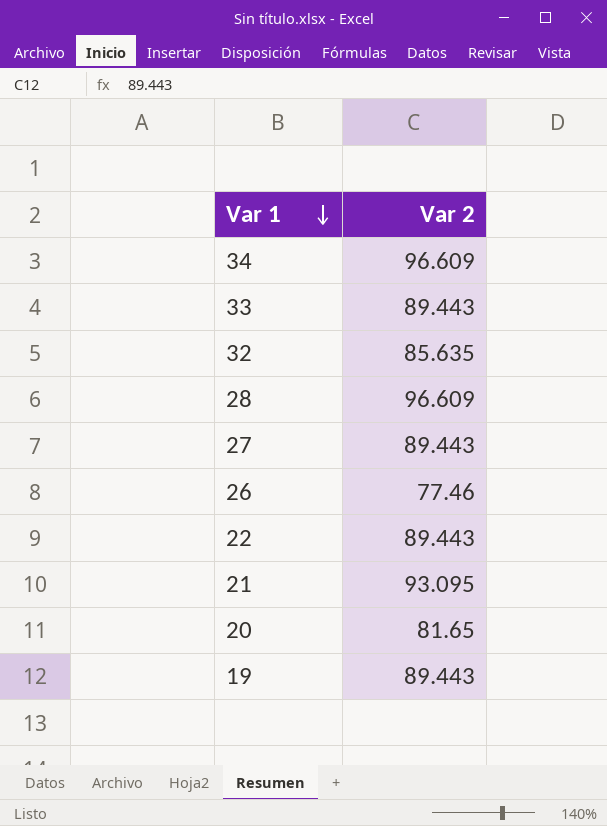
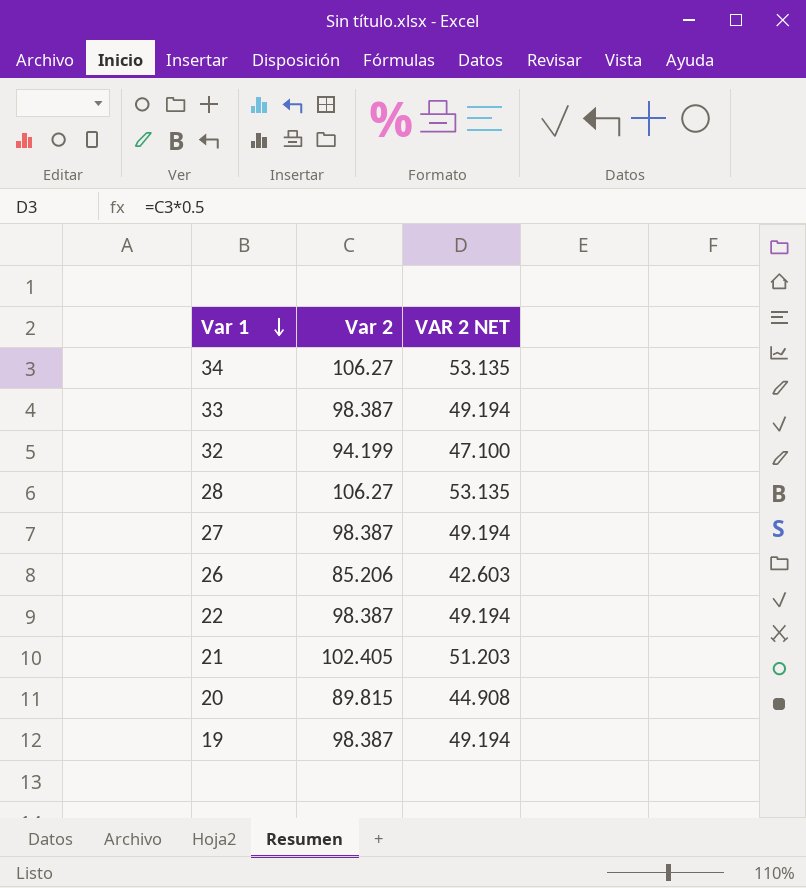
column VAR 2 NET | formula: none -> [Var 2] * 0.5
34 | Var 2: 96.609 -> 106.27
33 | Var 2: 89.443 -> 98.387
32 | Var 2: 85.635 -> 94.199
28 | Var 2: 96.609 -> 106.27
27 | Var 2: 89.443 -> 98.387
26 | Var 2: 77.46 -> 85.206
22 | Var 2: 89.443 -> 98.387
21 | Var 2: 93.095 -> 102.405
20 | Var 2: 81.65 -> 89.815
19 | Var 2: 89.443 -> 98.387

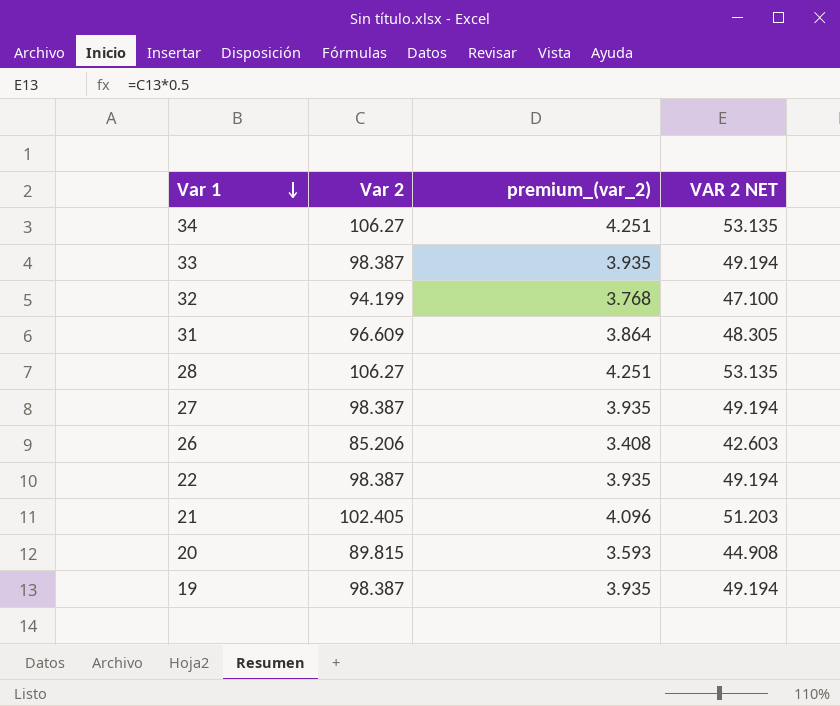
column premium_(var_2) | formula: none -> [Var 2] * 0.04
row 31: none -> 96.609 | 3.864 | 48.305

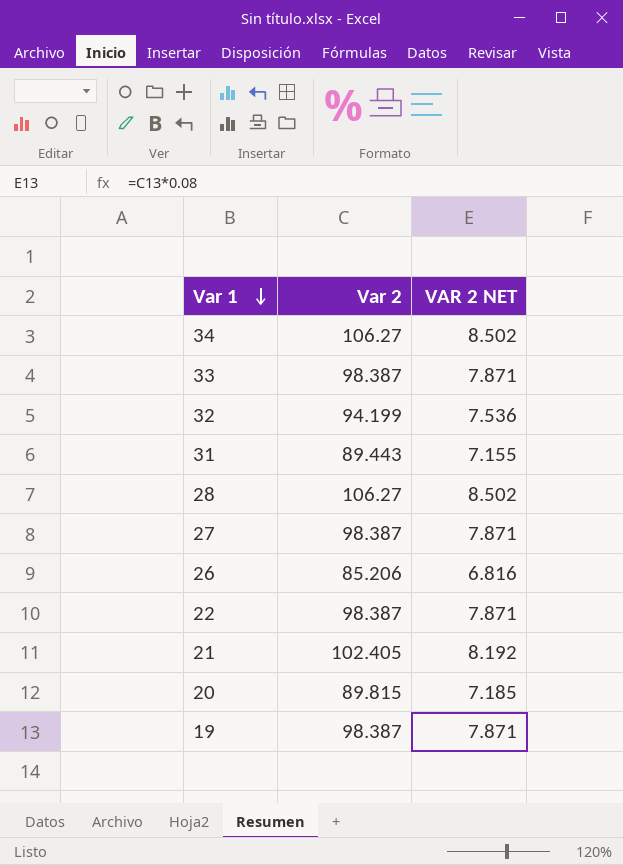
column premium_(var_2) | formula: [Var 2] * 0.04 -> none
column VAR 2 NET | formula: [Var 2] * 0.5 -> [Var 2] * 0.08
31 | Var 2: 96.609 -> 89.443

